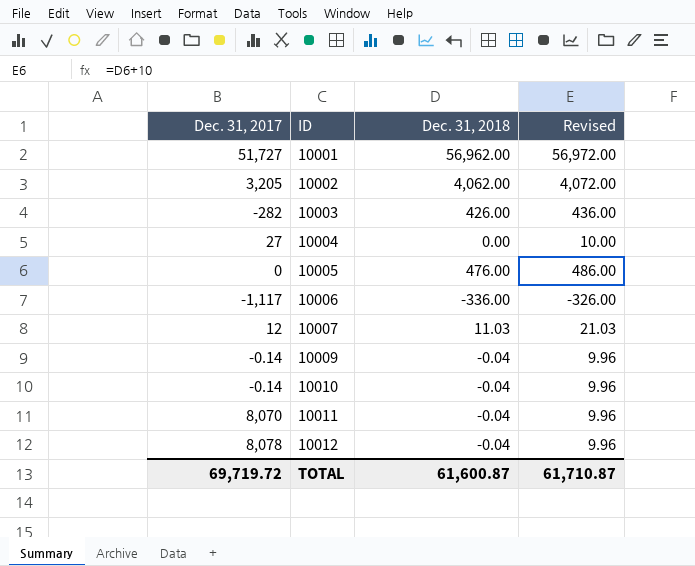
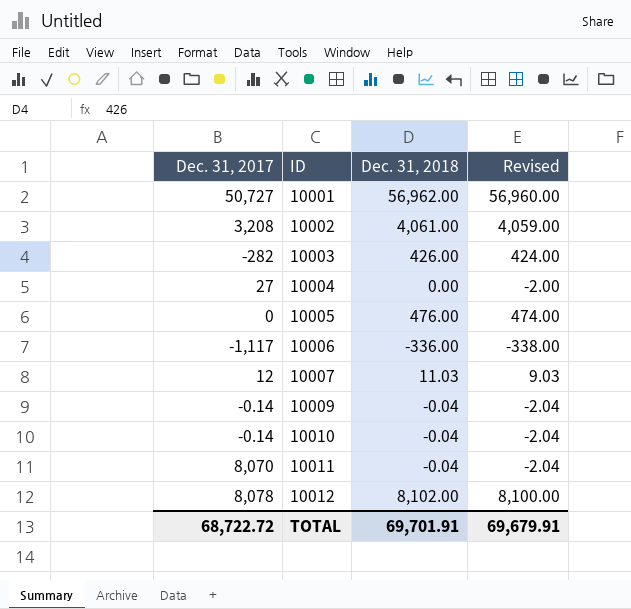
column Revised | formula: [Dec. 31, 2018] + 10 -> [Dec. 31, 2018] - 2
10001 | Dec. 31, 2017: 51,727 -> 50,727
10002 | Dec. 31, 2017: 3,205 -> 3,208
10002 | Dec. 31, 2018: 4,062.00 -> 4,061.00
10012 | Dec. 31, 2018: -0.04 -> 8,102.00
TOTAL | Dec. 31, 2017: 69,719.72 -> 68,722.72
TOTAL | Dec. 31, 2018: 61,600.87 -> 69,701.91
TOTAL | Revised: 61,710.87 -> 69,679.91

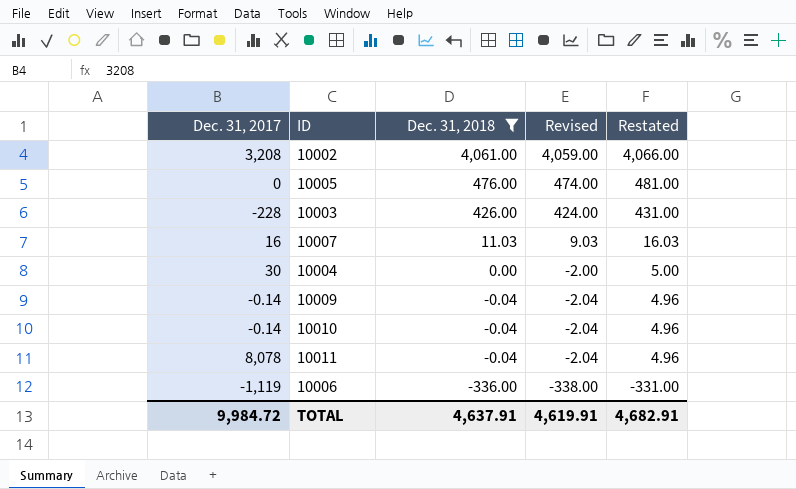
filter: none -> Dec. 31, 2018 <= 4,061.00
row order: ID ascending -> Dec. 31, 2018 descending
column Restated | formula: none -> [Dec. 31, 2018] + 5
10003 | Dec. 31, 2017: -282 -> -228
10007 | Dec. 31, 2017: 12 -> 16
10004 | Dec. 31, 2017: 27 -> 30
10011 | Dec. 31, 2017: 8,070 -> 8,078
10006 | Dec. 31, 2017: -1,117 -> -1,119
TOTAL | Dec. 31, 2017: 68,722.72 -> 9,984.72
TOTAL | Dec. 31, 2018: 69,701.91 -> 4,637.91
TOTAL | Revised: 69,679.91 -> 4,619.91

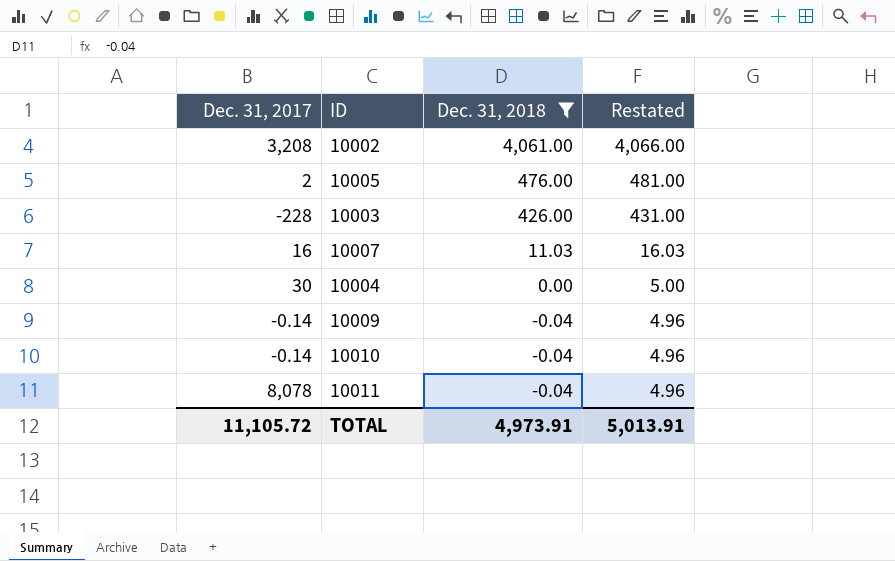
column Revised | formula: [Dec. 31, 2018] - 2 -> none
row 10006: -1,119 | -336.00 | -338.00 | -331.00 -> none
10005 | Dec. 31, 2017: 0 -> 2
TOTAL | Dec. 31, 2017: 9,984.72 -> 11,105.72
TOTAL | Dec. 31, 2018: 4,637.91 -> 4,973.91
TOTAL | Restated: 4,682.91 -> 5,013.91

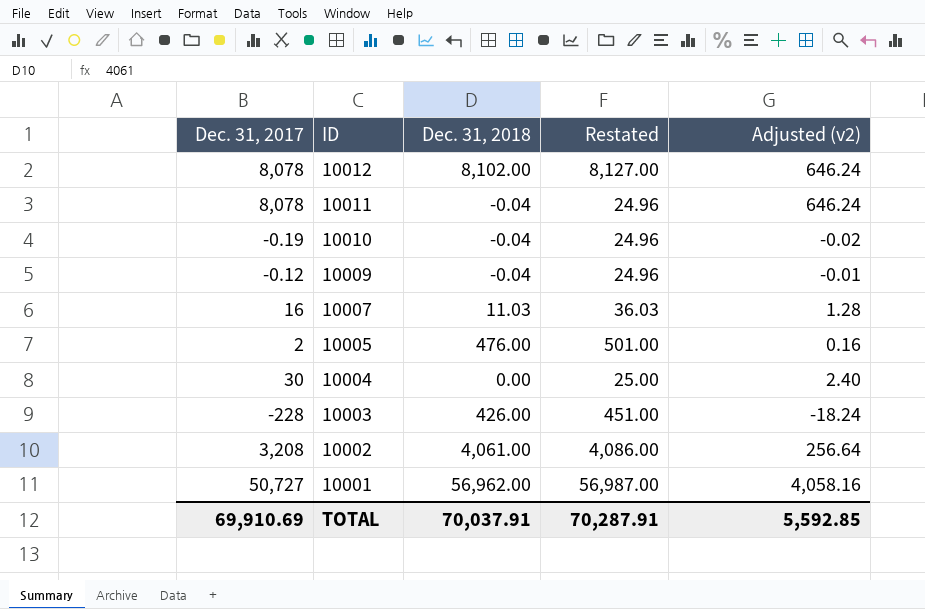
filter: Dec. 31, 2018 <= 4,061.00 -> none
row order: Dec. 31, 2018 descending -> ID descending
column Restated | formula: [Dec. 31, 2018] + 5 -> [Dec. 31, 2018] + 25
column Adjusted (v2) | formula: none -> [Dec. 31, 2017] * 0.08
10010 | Dec. 31, 2017: -0.14 -> -0.19
10009 | Dec. 31, 2017: -0.14 -> -0.12
TOTAL | Dec. 31, 2017: 11,105.72 -> 69,910.69
TOTAL | Dec. 31, 2018: 4,973.91 -> 70,037.91
TOTAL | Restated: 5,013.91 -> 70,287.91

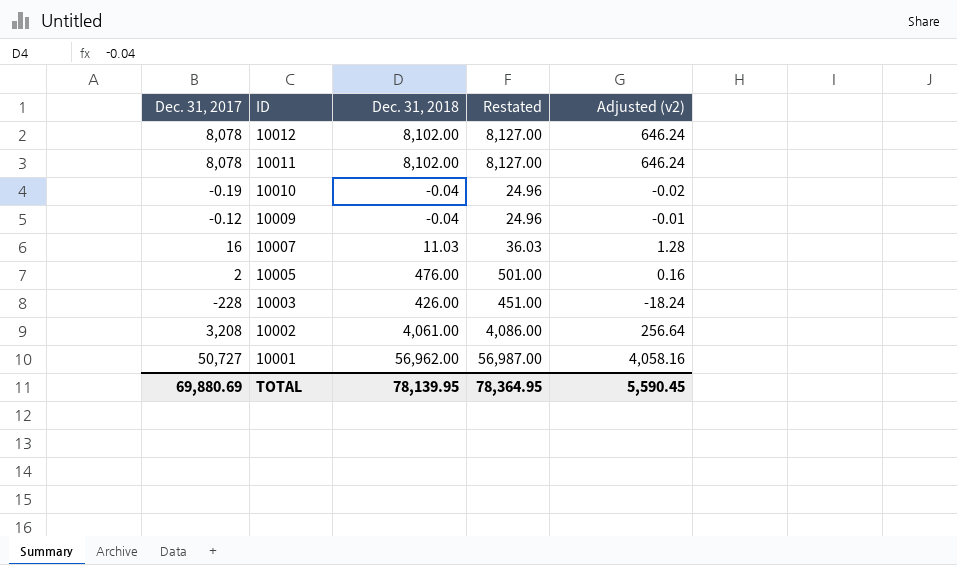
row 10004: 30 | 0.00 | 25.00 | 2.40 -> none
10011 | Dec. 31, 2018: -0.04 -> 8,102.00
10011 | Restated: 24.96 -> 8,127.00
TOTAL | Dec. 31, 2017: 69,910.69 -> 69,880.69
TOTAL | Dec. 31, 2018: 70,037.91 -> 78,139.95
TOTAL | Restated: 70,287.91 -> 78,364.95
TOTAL | Adjusted (v2): 5,592.85 -> 5,590.45

